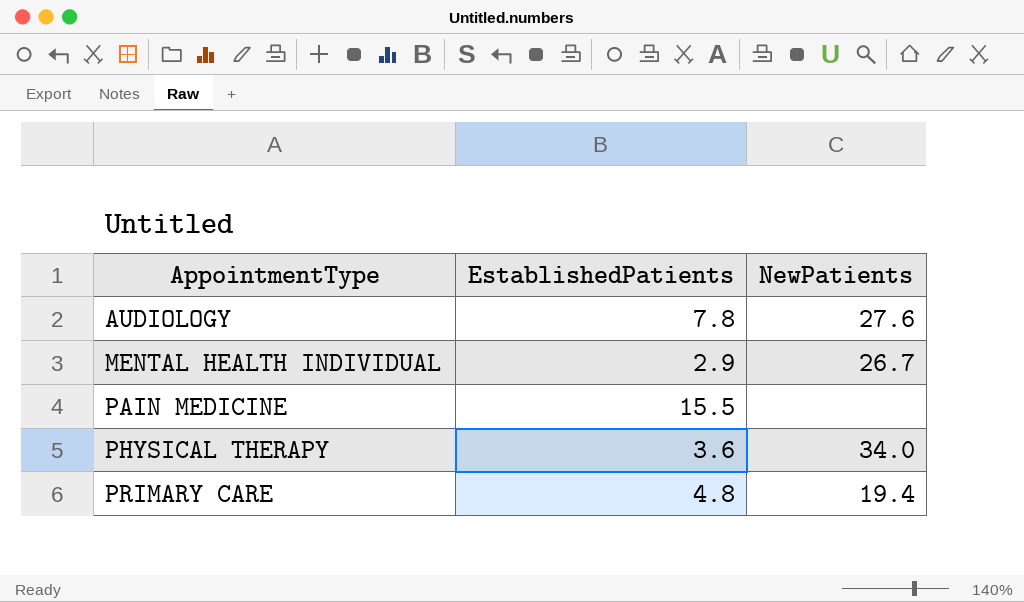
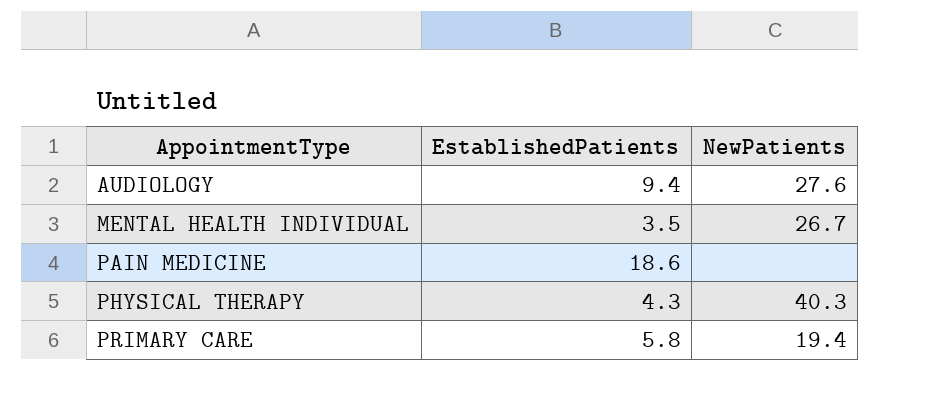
AUDIOLOGY | EstablishedPatients: 7.8 -> 9.4
MENTAL HEALTH INDIVIDUAL | EstablishedPatients: 2.9 -> 3.5
PAIN MEDICINE | EstablishedPatients: 15.5 -> 18.6
PHYSICAL THERAPY | EstablishedPatients: 3.6 -> 4.3
PHYSICAL THERAPY | NewPatients: 34.0 -> 40.3
PRIMARY CARE | EstablishedPatients: 4.8 -> 5.8

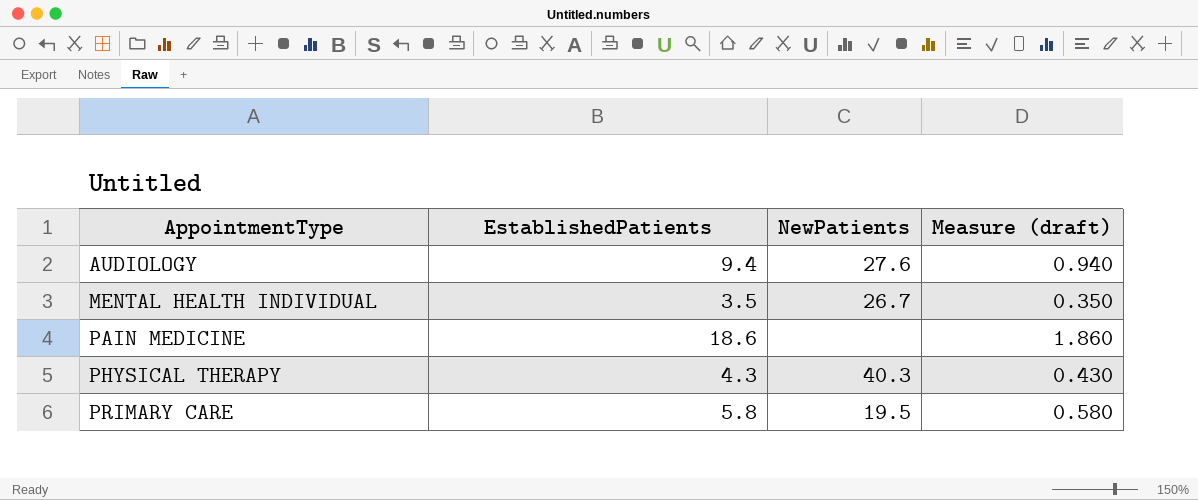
column Measure (draft) | formula: none -> [EstablishedPatients] * 0.1
PRIMARY CARE | NewPatients: 19.4 -> 19.5

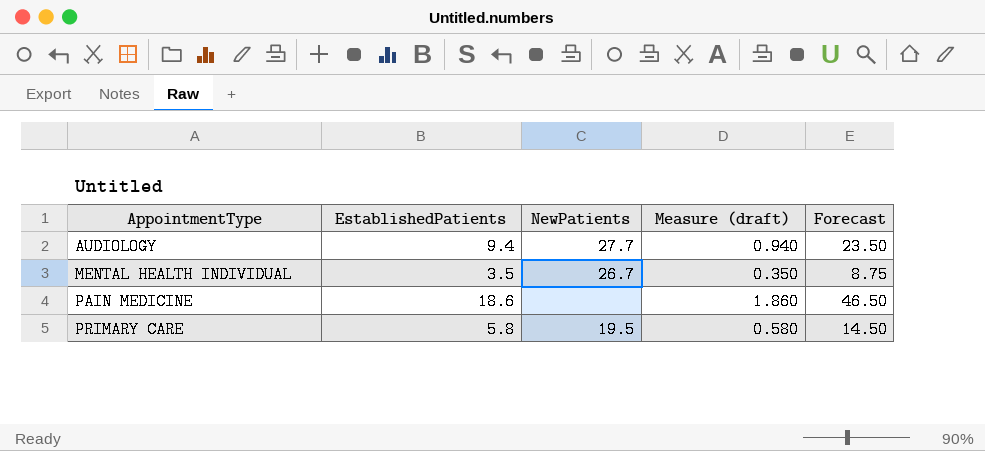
column Forecast | formula: none -> [EstablishedPatients] * 2.5
row PHYSICAL THERAPY: 4.3 | 40.3 | 0.430 -> none
AUDIOLOGY | NewPatients: 27.6 -> 27.7

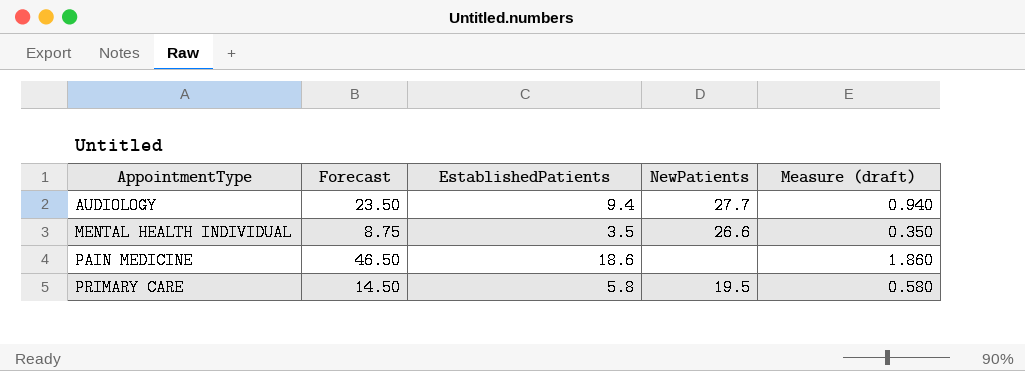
column Forecast | position: 5 -> 2
MENTAL HEALTH INDIVIDUAL | NewPatients: 26.7 -> 26.6

